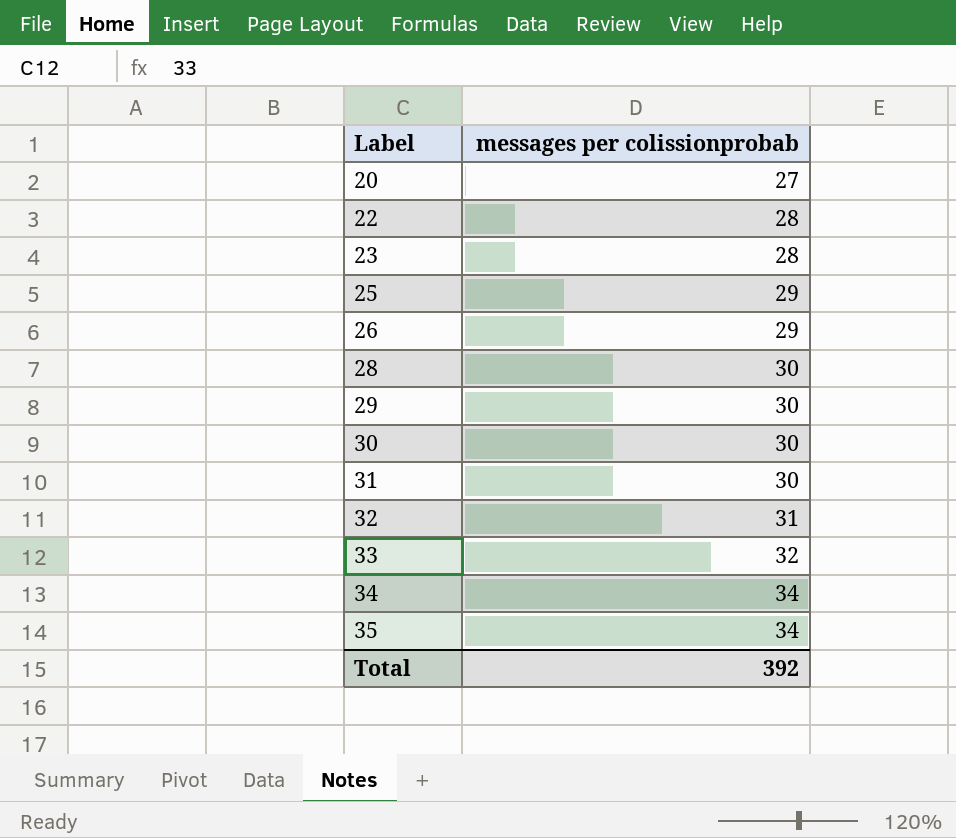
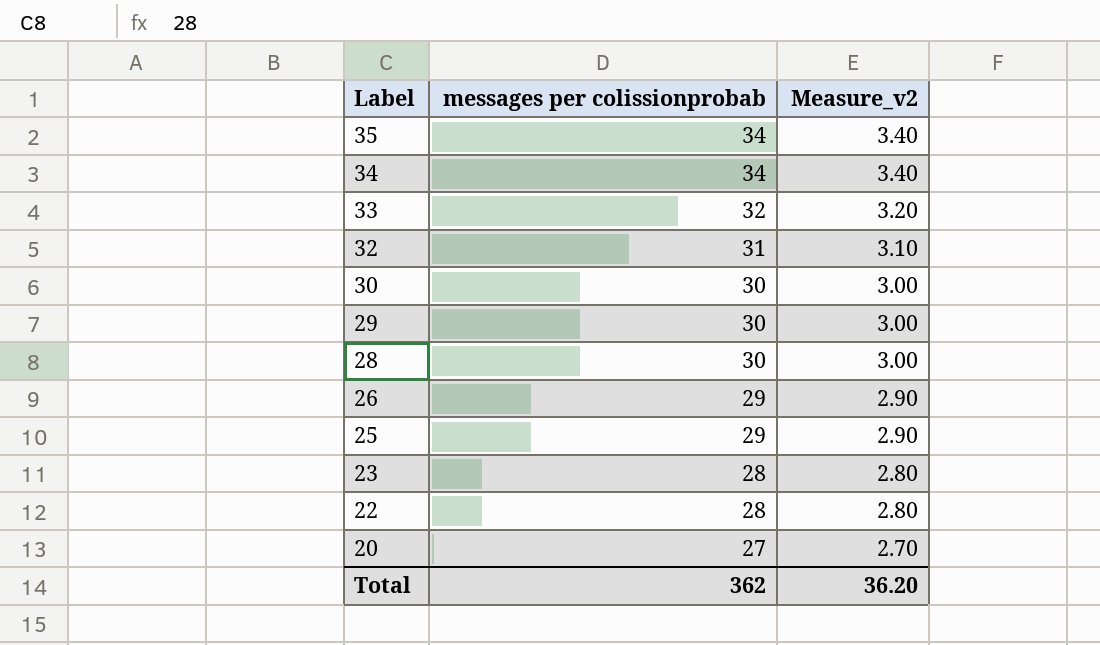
row order: Label ascending -> Label descending
column Measure_v2 | formula: none -> [messages per colissionprobab] * 0.1
row 31: 30 -> none
Total | messages per colissionprobab: 392 -> 362

